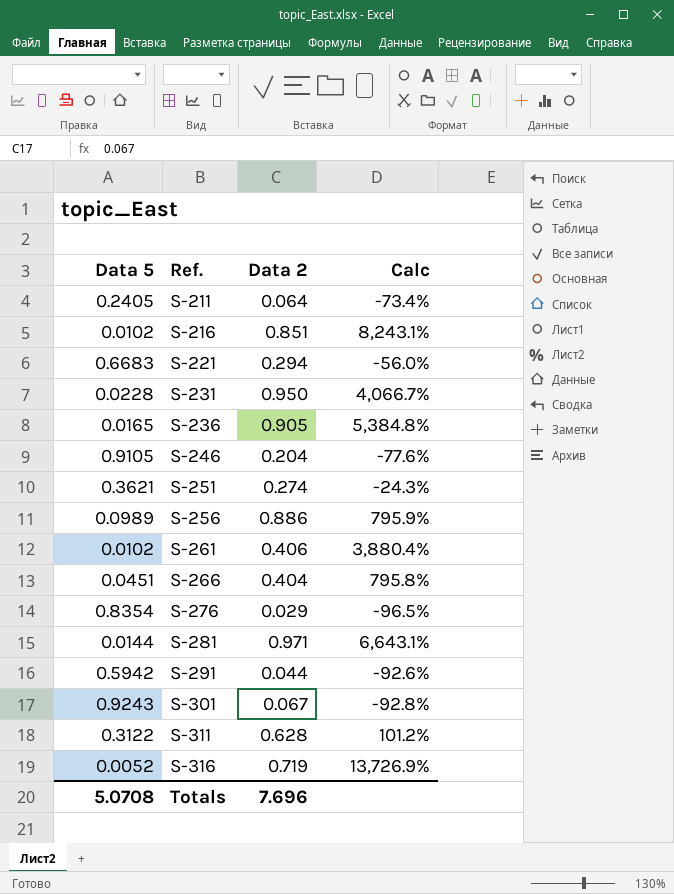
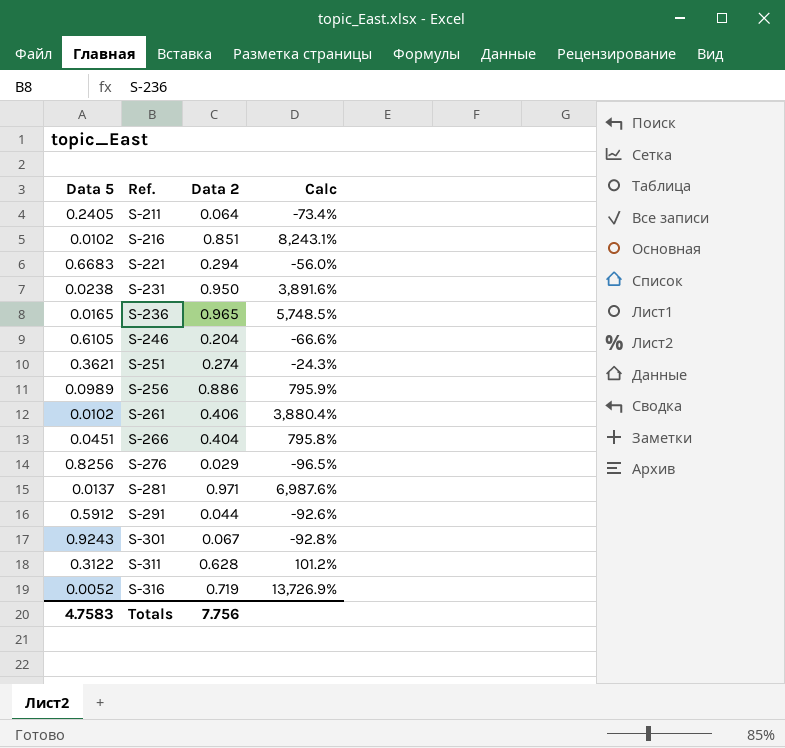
S-231 | Data 5: 0.0228 -> 0.0238
S-231 | Calc: 4,066.7% -> 3,891.6%
S-236 | Data 2: 0.905 -> 0.965
S-236 | Calc: 5,384.8% -> 5,748.5%
S-246 | Data 5: 0.9105 -> 0.6105
S-246 | Calc: -77.6% -> -66.6%
S-276 | Data 5: 0.8354 -> 0.8256
S-281 | Data 5: 0.0144 -> 0.0137
S-281 | Calc: 6,643.1% -> 6,987.6%
S-291 | Data 5: 0.5942 -> 0.5912
Totals | Data 5: 5.0708 -> 4.7583
Totals | Data 2: 7.696 -> 7.756

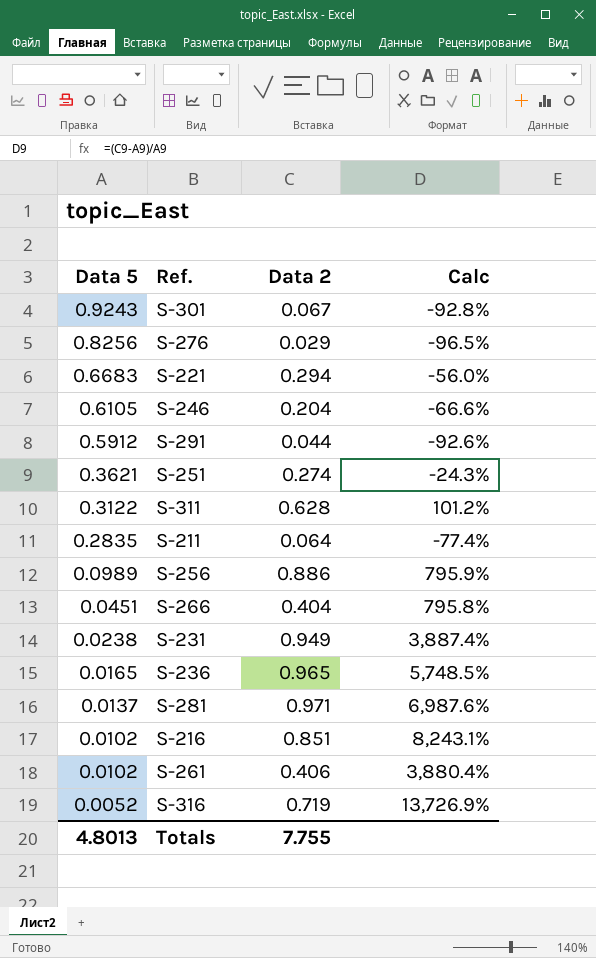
row order: Ref. ascending -> Data 5 descending
S-211 | Data 5: 0.2405 -> 0.2835
S-211 | Calc: -73.4% -> -77.4%
S-231 | Data 2: 0.950 -> 0.949
S-231 | Calc: 3,891.6% -> 3,887.4%
Totals | Data 5: 4.7583 -> 4.8013
Totals | Data 2: 7.756 -> 7.755

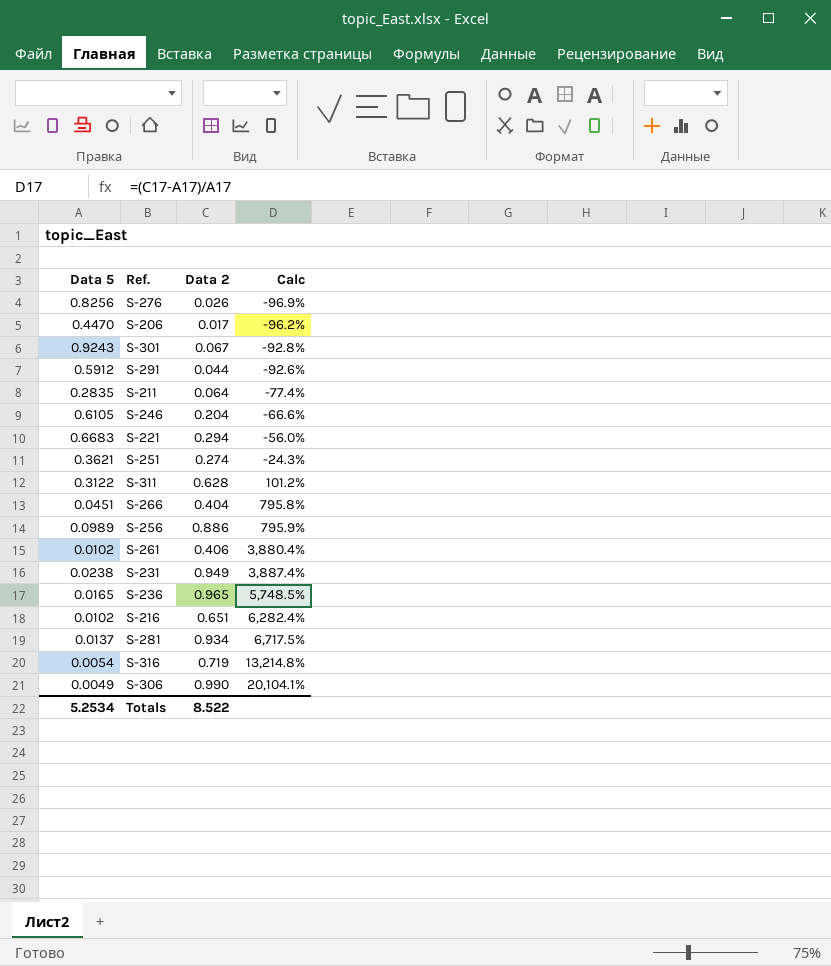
row order: Data 5 descending -> Calc ascending
S-276 | Data 2: 0.029 -> 0.026
S-276 | Calc: -96.5% -> -96.9%
row S-206: none -> 0.4470 | 0.017 | -96.2%
S-216 | Data 2: 0.851 -> 0.651
S-216 | Calc: 8,243.1% -> 6,282.4%
S-281 | Data 2: 0.971 -> 0.934
S-281 | Calc: 6,987.6% -> 6,717.5%
S-316 | Data 5: 0.0052 -> 0.0054
S-316 | Calc: 13,726.9% -> 13,214.8%
row S-306: none -> 0.0049 | 0.990 | 20,104.1%
Totals | Data 5: 4.8013 -> 5.2534
Totals | Data 2: 7.755 -> 8.522

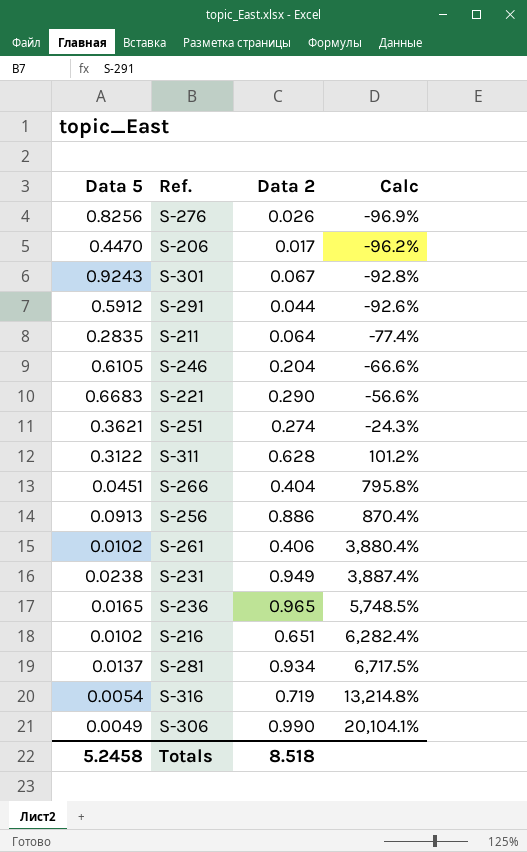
S-221 | Data 2: 0.294 -> 0.290
S-221 | Calc: -56.0% -> -56.6%
S-256 | Data 5: 0.0989 -> 0.0913
S-256 | Calc: 795.9% -> 870.4%
Totals | Data 5: 5.2534 -> 5.2458
Totals | Data 2: 8.522 -> 8.518

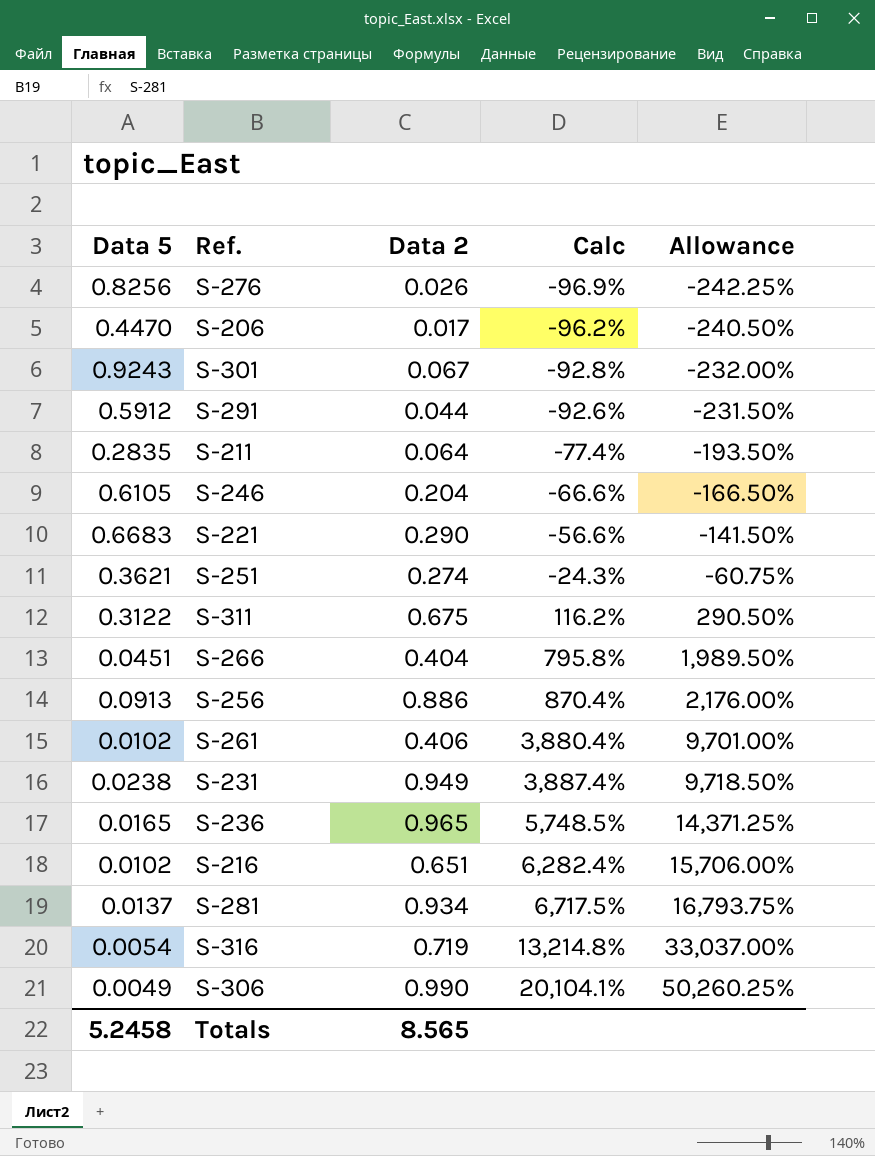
column Allowance | formula: none -> [Calc] * 2.5
S-311 | Data 2: 0.628 -> 0.675
S-311 | Calc: 101.2% -> 116.2%
Totals | Data 2: 8.518 -> 8.565

